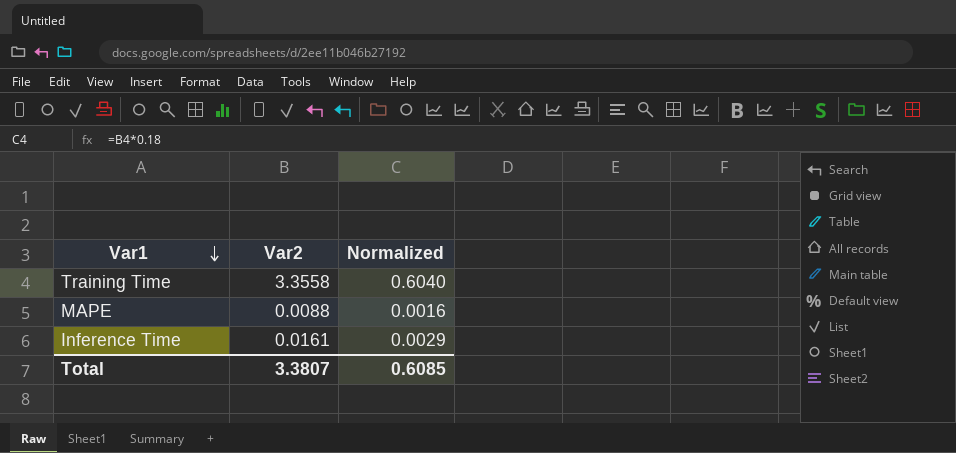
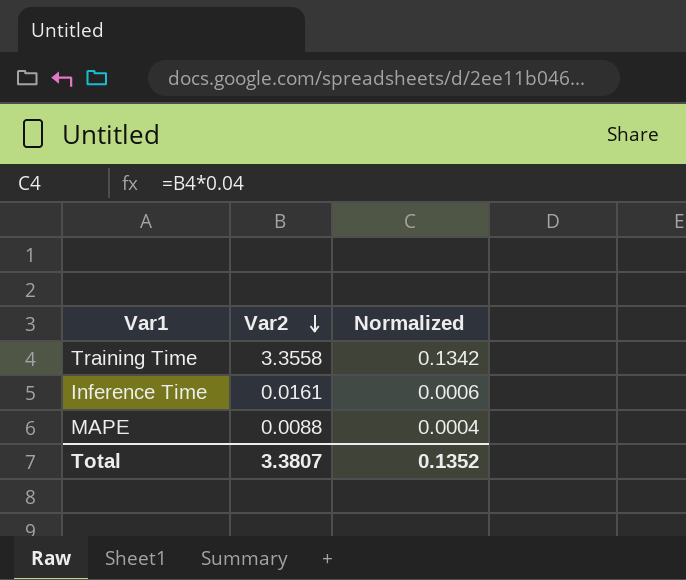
row order: Var1 descending -> Var2 descending
column Normalized | formula: [Var2] * 0.18 -> [Var2] * 0.04
Total | Normalized: 0.6085 -> 0.1352

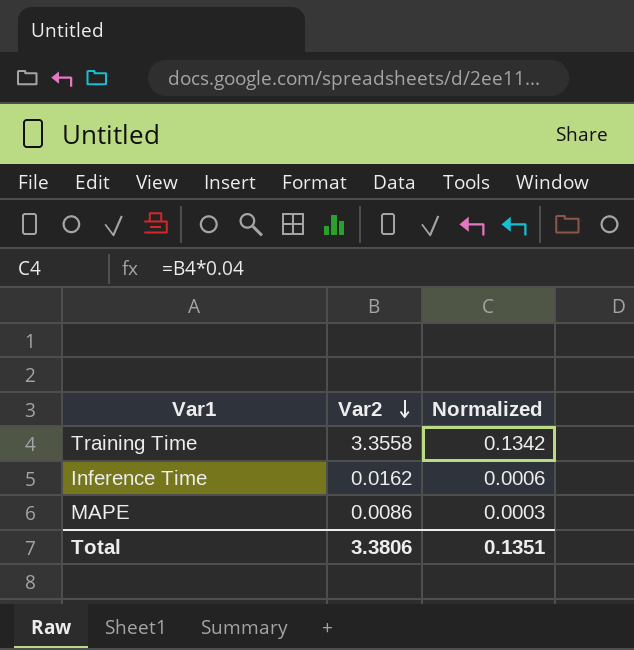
Inference Time | Var2: 0.0161 -> 0.0162
MAPE | Var2: 0.0088 -> 0.0086
MAPE | Normalized: 0.0004 -> 0.0003
Total | Var2: 3.3807 -> 3.3806
Total | Normalized: 0.1352 -> 0.1351

